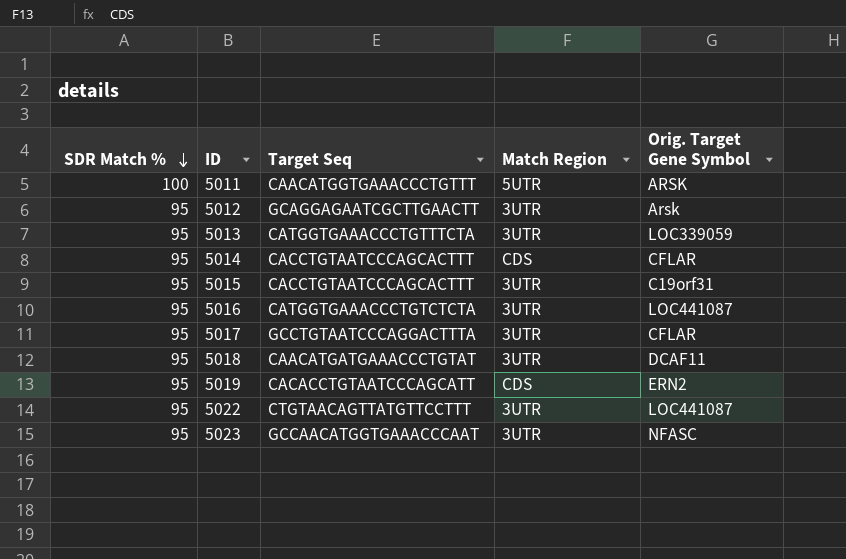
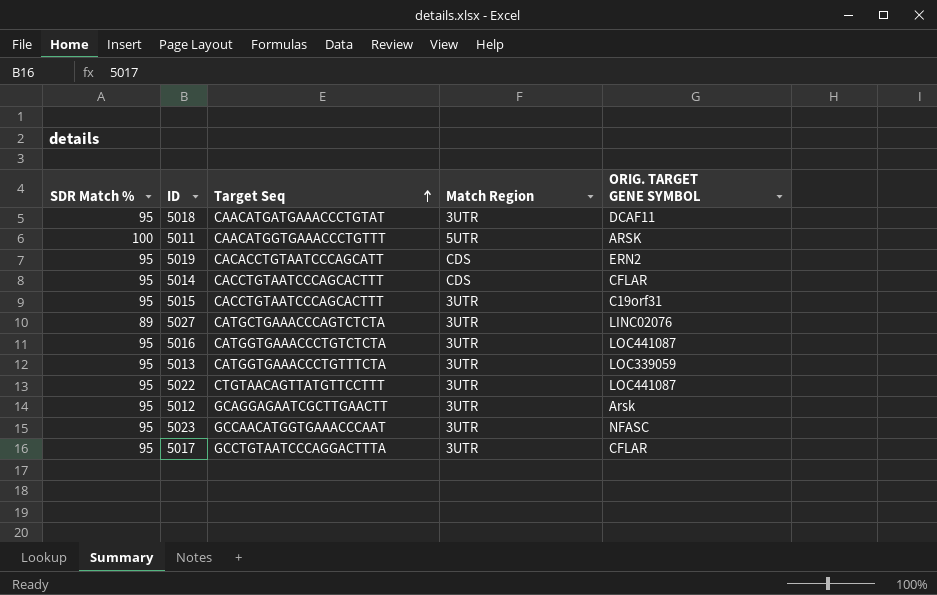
row order: SDR Match % descending -> Target Seq ascending
column name: Orig. Target Gene Symbol -> ORIG. TARGET GENE SYMBOL
row 5027: none -> 89 | CATGCTGAAACCCAGTCTCTA | 3UTR | LINC02076

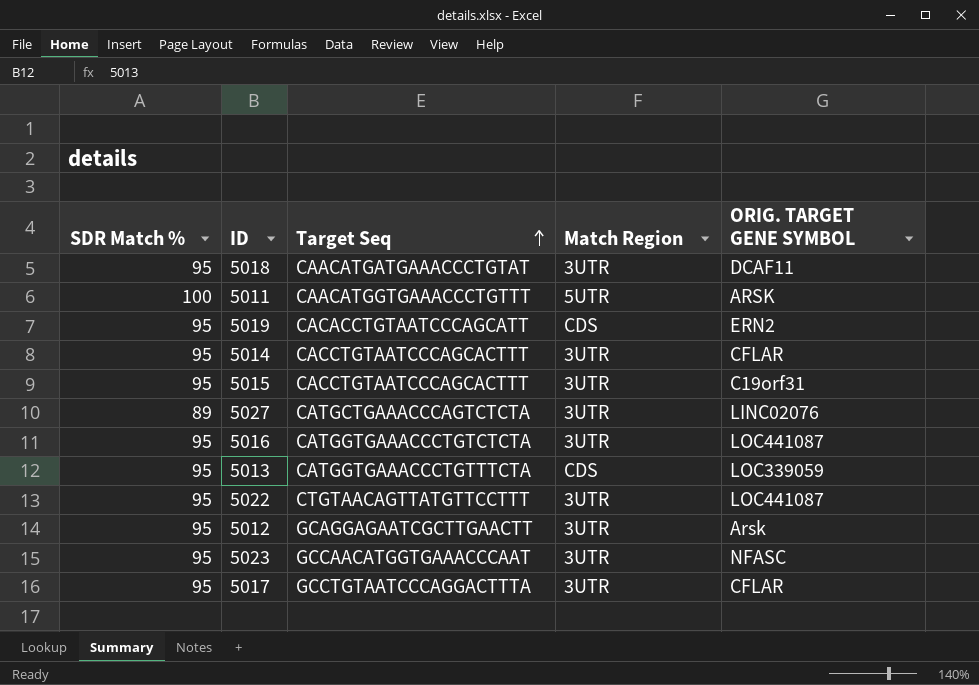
5014 | Match Region: CDS -> 3UTR
5013 | Match Region: 3UTR -> CDS

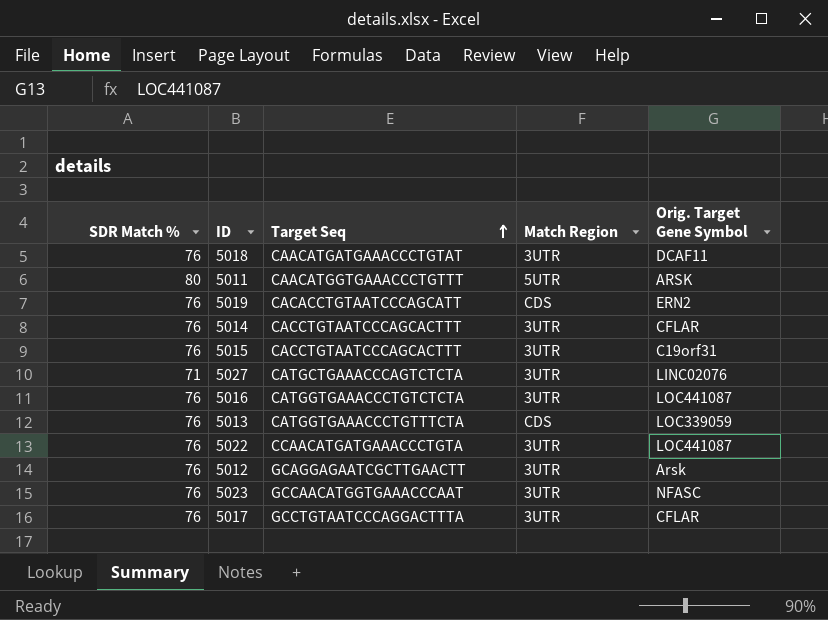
column name: ORIG. TARGET GENE SYMBOL -> Orig. Target Gene Symbol
5018 | SDR Match %: 95 -> 76
5011 | SDR Match %: 100 -> 80
5019 | SDR Match %: 95 -> 76
5014 | SDR Match %: 95 -> 76
5015 | SDR Match %: 95 -> 76
5027 | SDR Match %: 89 -> 71
5016 | SDR Match %: 95 -> 76
5013 | SDR Match %: 95 -> 76
5022 | SDR Match %: 95 -> 76
5022 | Target Seq: CTGTAACAGTTATGTTCCTTT -> CCAACATGATGAAACCCTGTA
5012 | SDR Match %: 95 -> 76
5023 | SDR Match %: 95 -> 76
5017 | SDR Match %: 95 -> 76

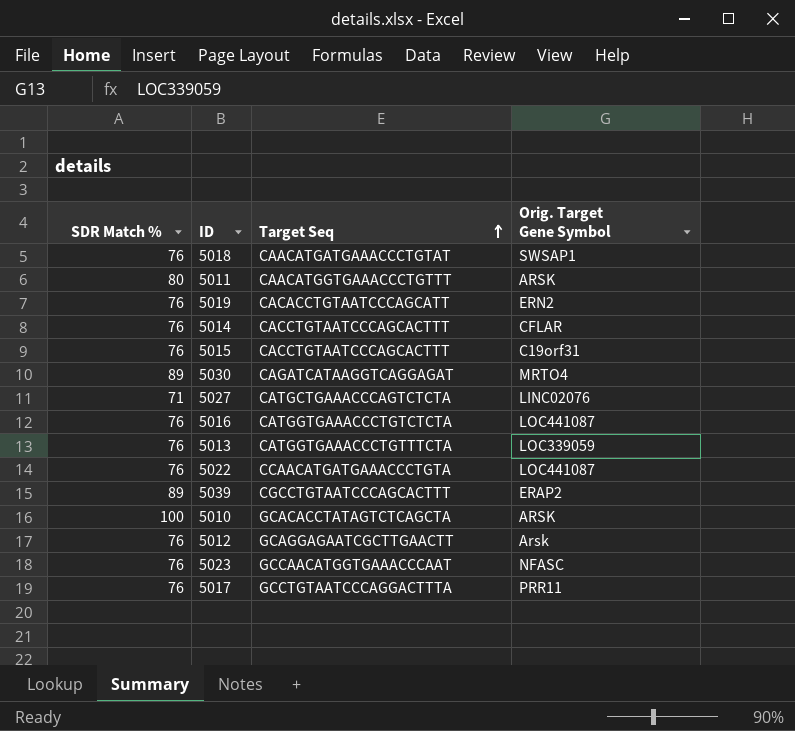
column Match Region | position: 4 -> none
5018 | Orig. Target Gene Symbol: DCAF11 -> SWSAP1
row 5030: none -> 89 | CAGATCATAAGGTCAGGAGAT | MRTO4
row 5039: none -> 89 | CGCCTGTAATCCCAGCACTTT | ERAP2
row 5010: none -> 100 | GCACACCTATAGTCTCAGCTA | ARSK
5017 | Orig. Target Gene Symbol: CFLAR -> PRR11

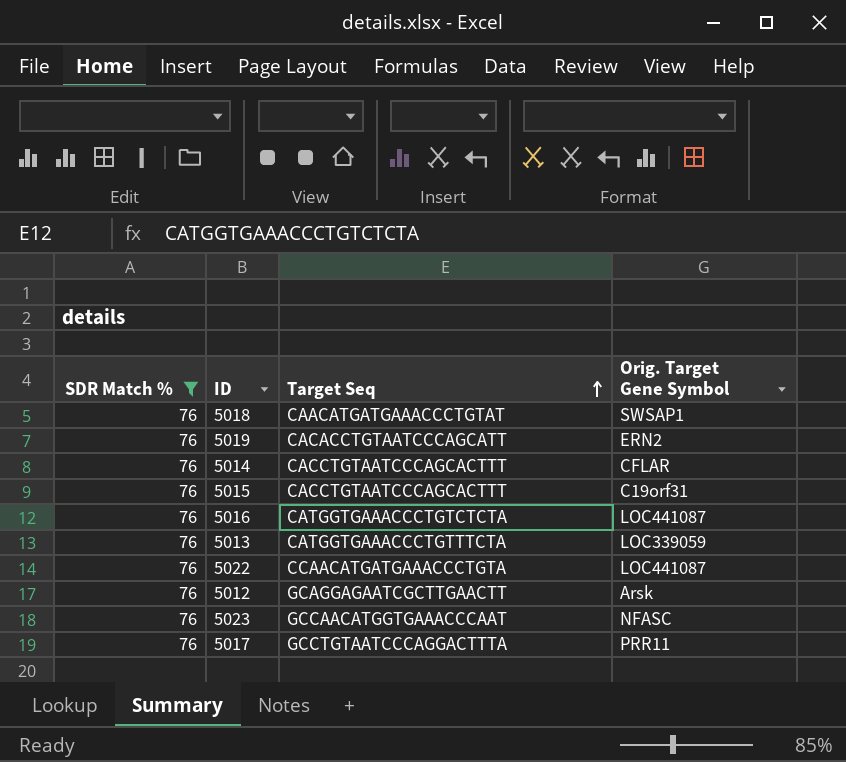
filter: none -> SDR Match % = 76

